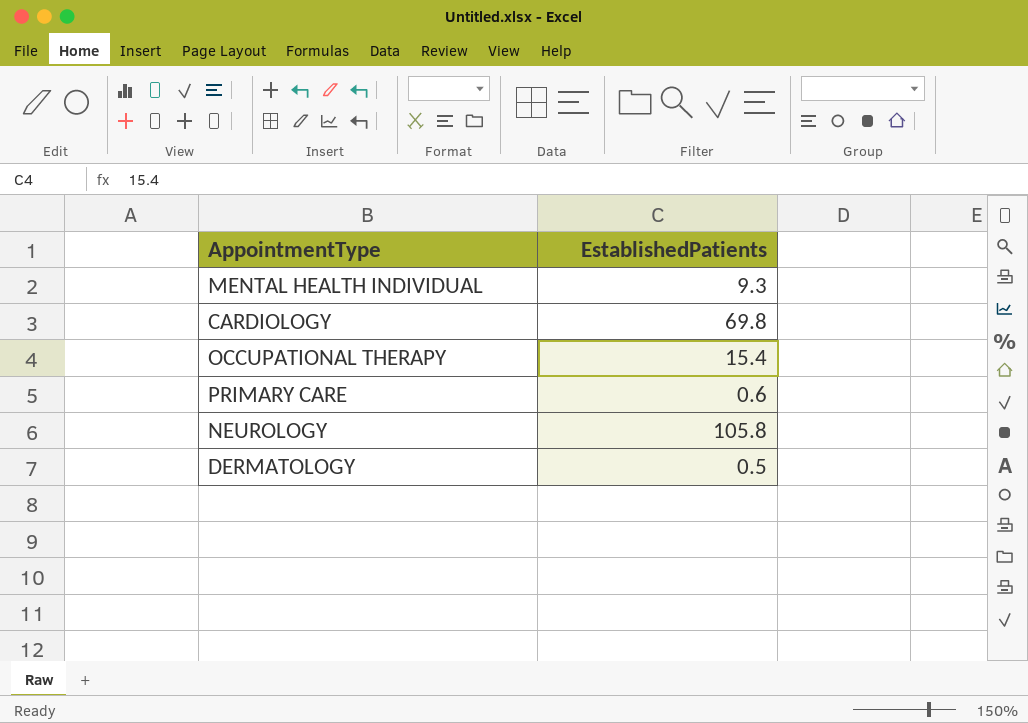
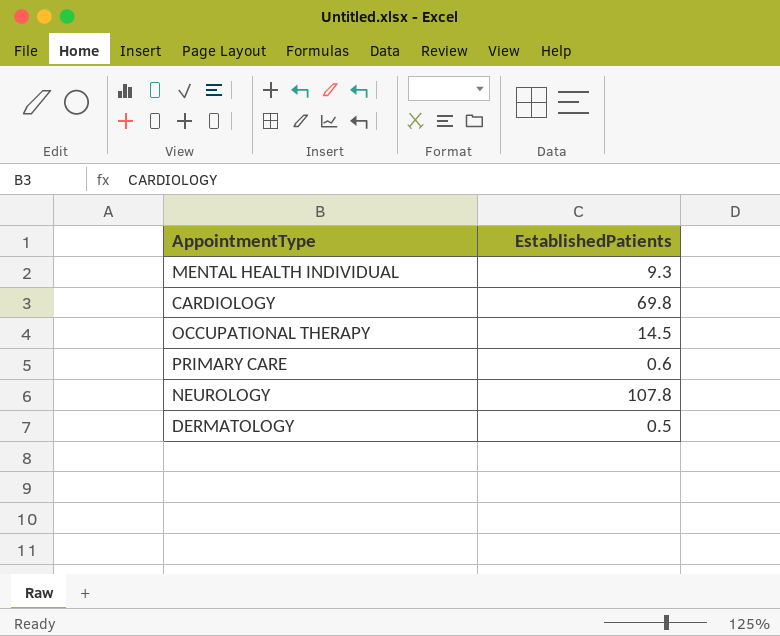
OCCUPATIONAL THERAPY | EstablishedPatients: 15.4 -> 14.5
NEUROLOGY | EstablishedPatients: 105.8 -> 107.8

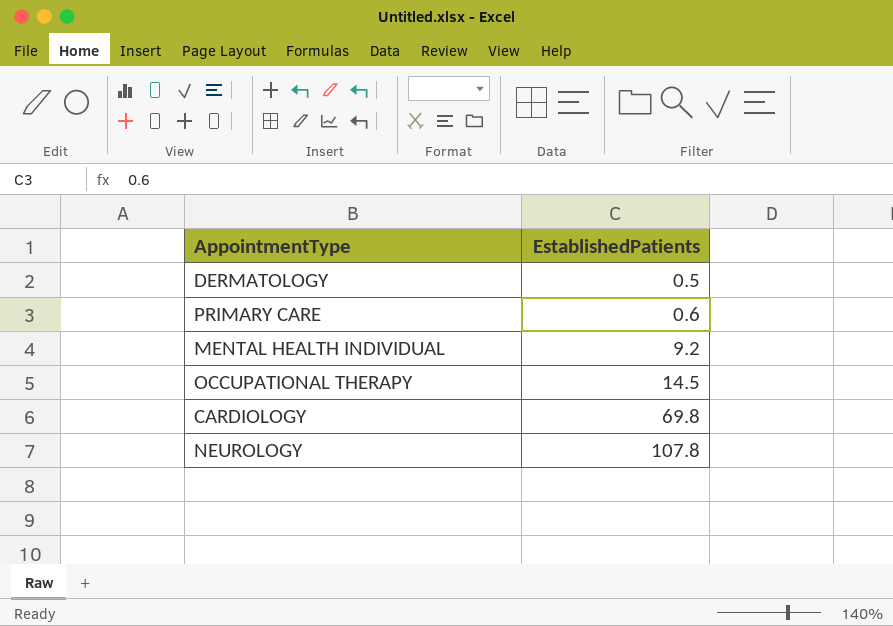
row order: none -> EstablishedPatients ascending
MENTAL HEALTH INDIVIDUAL | EstablishedPatients: 9.3 -> 9.2

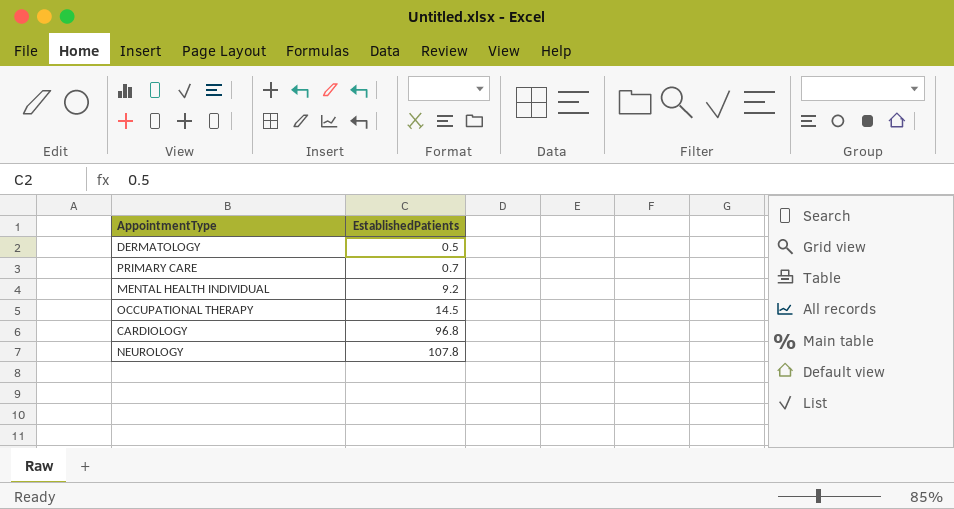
PRIMARY CARE | EstablishedPatients: 0.6 -> 0.7
CARDIOLOGY | EstablishedPatients: 69.8 -> 96.8

